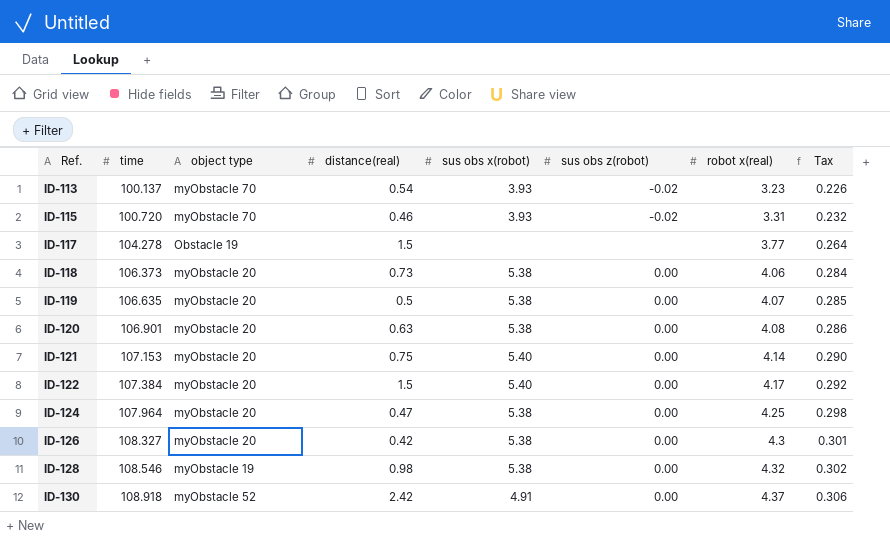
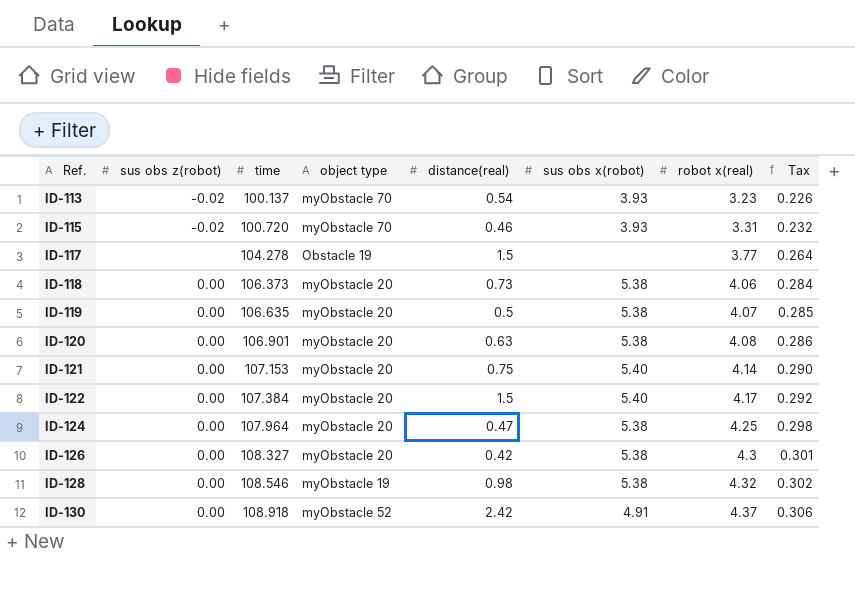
column sus obs z(robot) | position: 6 -> 2

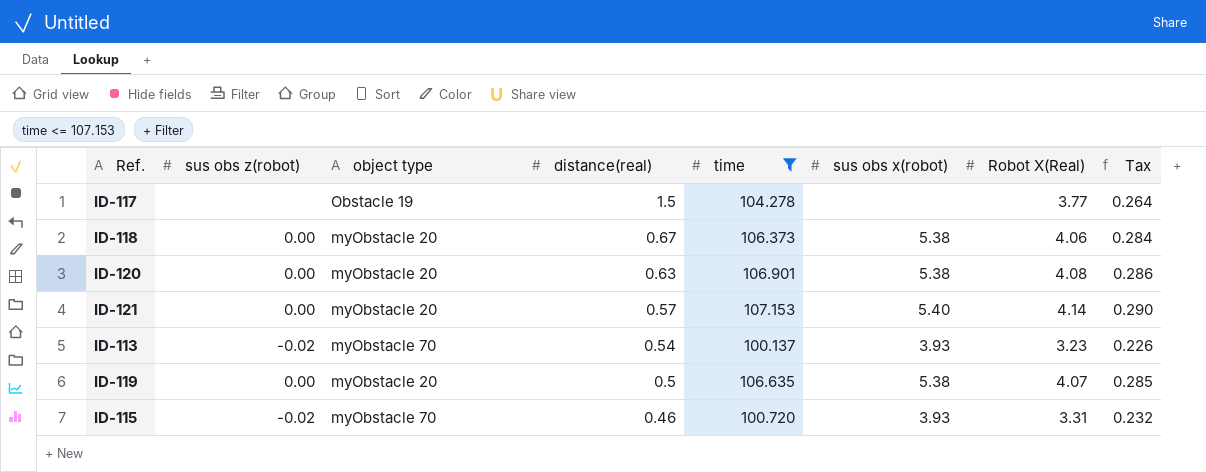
filter: none -> time <= 107.153
row order: Ref. ascending -> distance(real) descending
column time | position: 3 -> 5
column name: robot x(real) -> Robot X(Real)
ID-118 | distance(real): 0.73 -> 0.67
ID-121 | distance(real): 0.75 -> 0.57

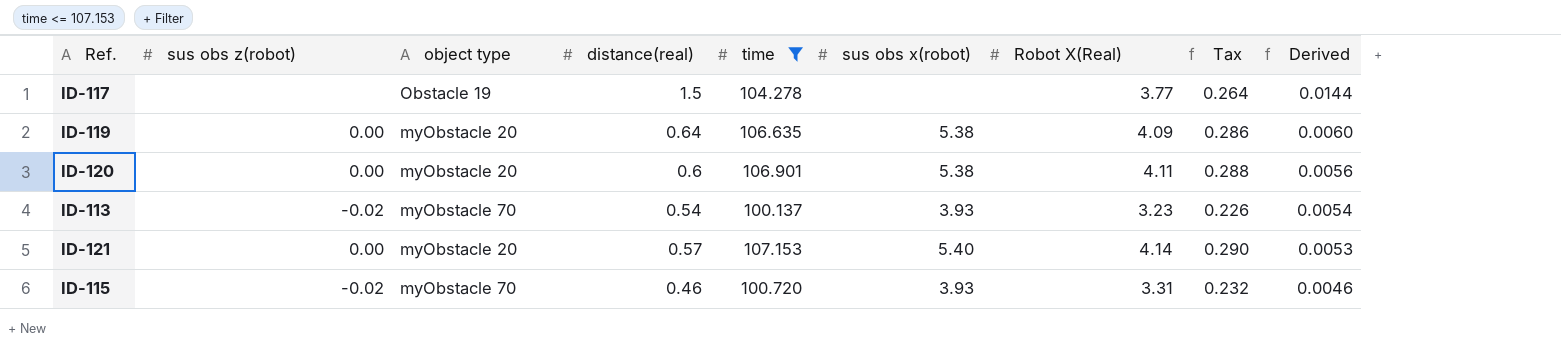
row order: distance(real) descending -> Derived descending
column Derived | formula: none -> [distance(real)] / [time]
row ID-118: 0.00 | myObstacle 20 | 0.67 | 106.373 | 5.38 | 4.06 | 0.284 -> none
ID-119 | distance(real): 0.5 -> 0.64
ID-119 | Robot X(Real): 4.07 -> 4.09
ID-119 | Tax: 0.285 -> 0.286
ID-120 | distance(real): 0.63 -> 0.6
ID-120 | Robot X(Real): 4.08 -> 4.11
ID-120 | Tax: 0.286 -> 0.288

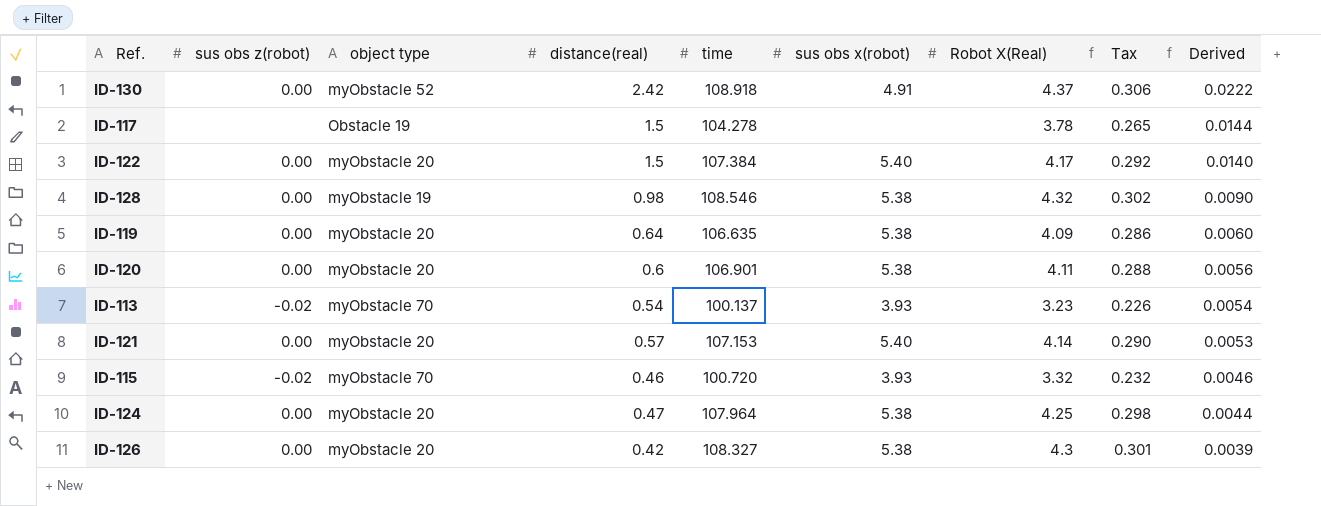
filter: time <= 107.153 -> none
ID-117 | Robot X(Real): 3.77 -> 3.78
ID-117 | Tax: 0.264 -> 0.265
ID-115 | Robot X(Real): 3.31 -> 3.32

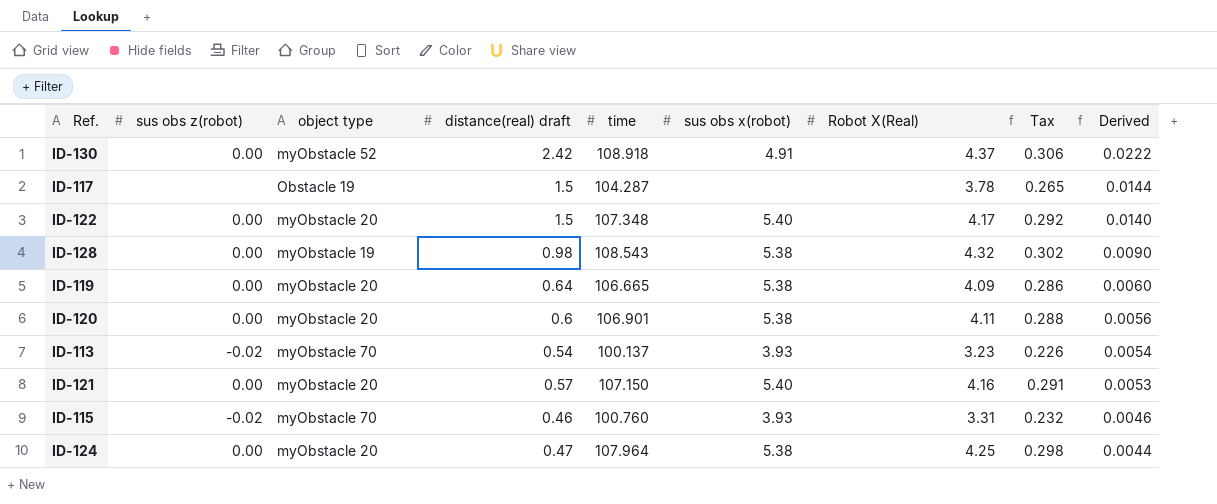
column name: distance(real) -> distance(real) draft
row ID-126: 0.00 | myObstacle 20 | 0.42 | 108.327 | 5.38 | 4.3 | 0.301 | 0.0039 -> none
ID-117 | time: 104.278 -> 104.287
ID-122 | time: 107.384 -> 107.348
ID-128 | time: 108.546 -> 108.543
ID-119 | time: 106.635 -> 106.665
ID-121 | time: 107.153 -> 107.150
ID-121 | Robot X(Real): 4.14 -> 4.16
ID-121 | Tax: 0.290 -> 0.291
ID-115 | time: 100.720 -> 100.760
ID-115 | Robot X(Real): 3.32 -> 3.31

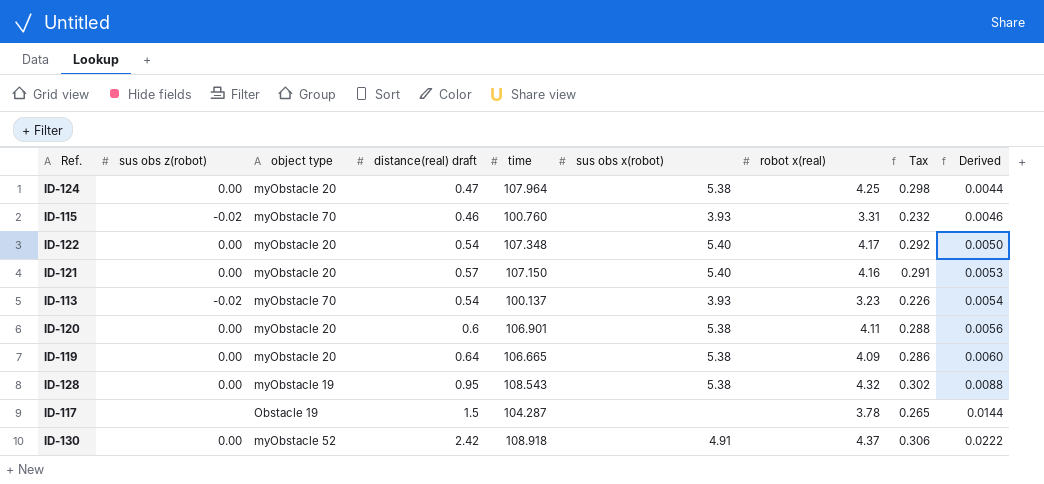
row order: Derived descending -> Derived ascending
column name: Robot X(Real) -> robot x(real)
ID-122 | distance(real) draft: 1.5 -> 0.54
ID-122 | Derived: 0.0140 -> 0.0050
ID-128 | distance(real) draft: 0.98 -> 0.95
ID-128 | Derived: 0.0090 -> 0.0088

